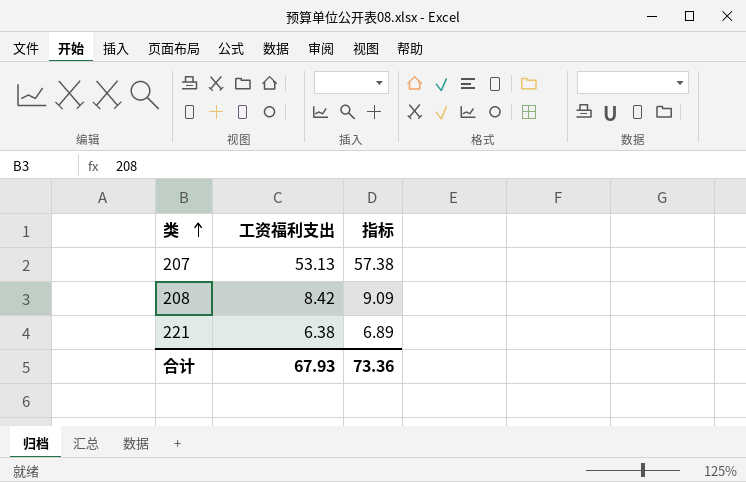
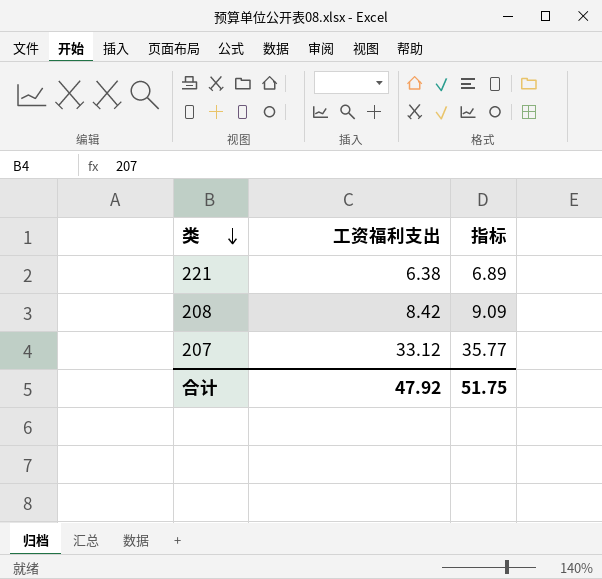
row order: 类 ascending -> 类 descending
207 | 工资福利支出: 53.13 -> 33.12
207 | 指标: 57.38 -> 35.77
合计 | 工资福利支出: 67.93 -> 47.92
合计 | 指标: 73.36 -> 51.75

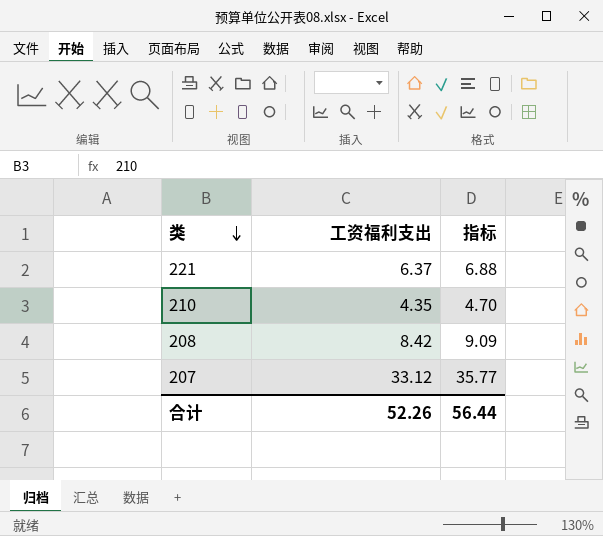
221 | 工资福利支出: 6.38 -> 6.37
221 | 指标: 6.89 -> 6.88
row 210: none -> 4.35 | 4.70
合计 | 工资福利支出: 47.92 -> 52.26
合计 | 指标: 51.75 -> 56.44

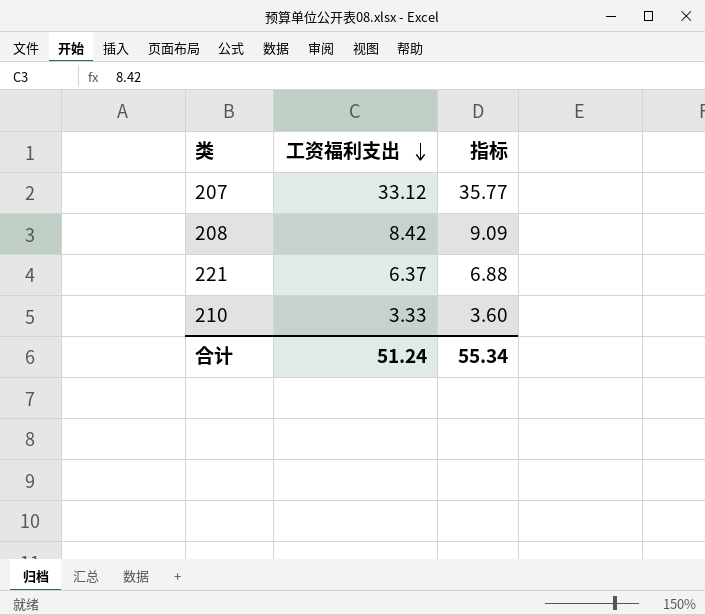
row order: 类 descending -> 工资福利支出 descending
210 | 工资福利支出: 4.35 -> 3.33
210 | 指标: 4.70 -> 3.60
合计 | 工资福利支出: 52.26 -> 51.24
合计 | 指标: 56.44 -> 55.34

